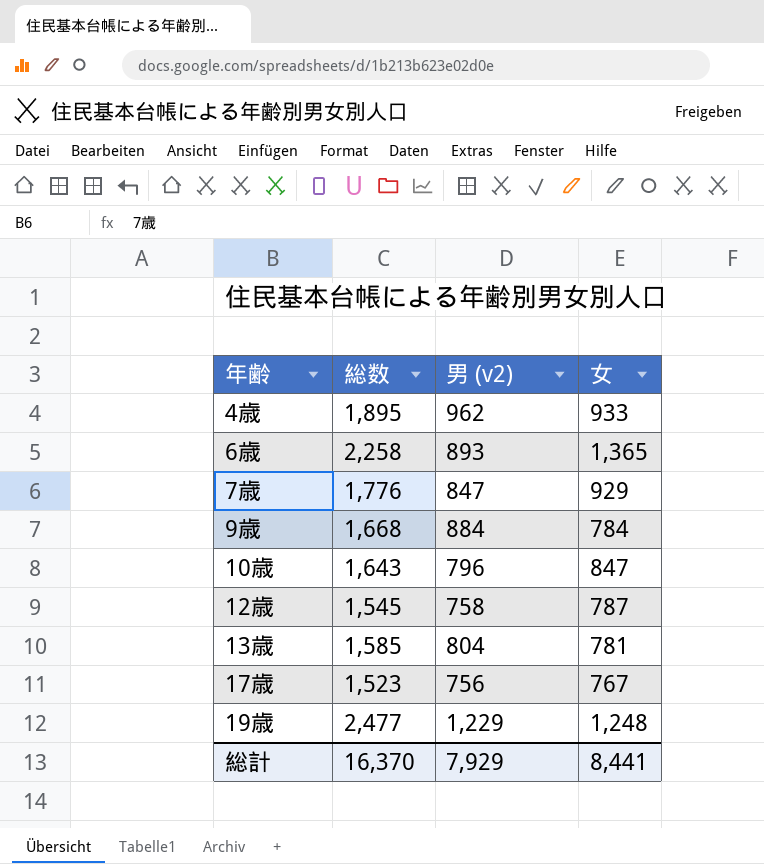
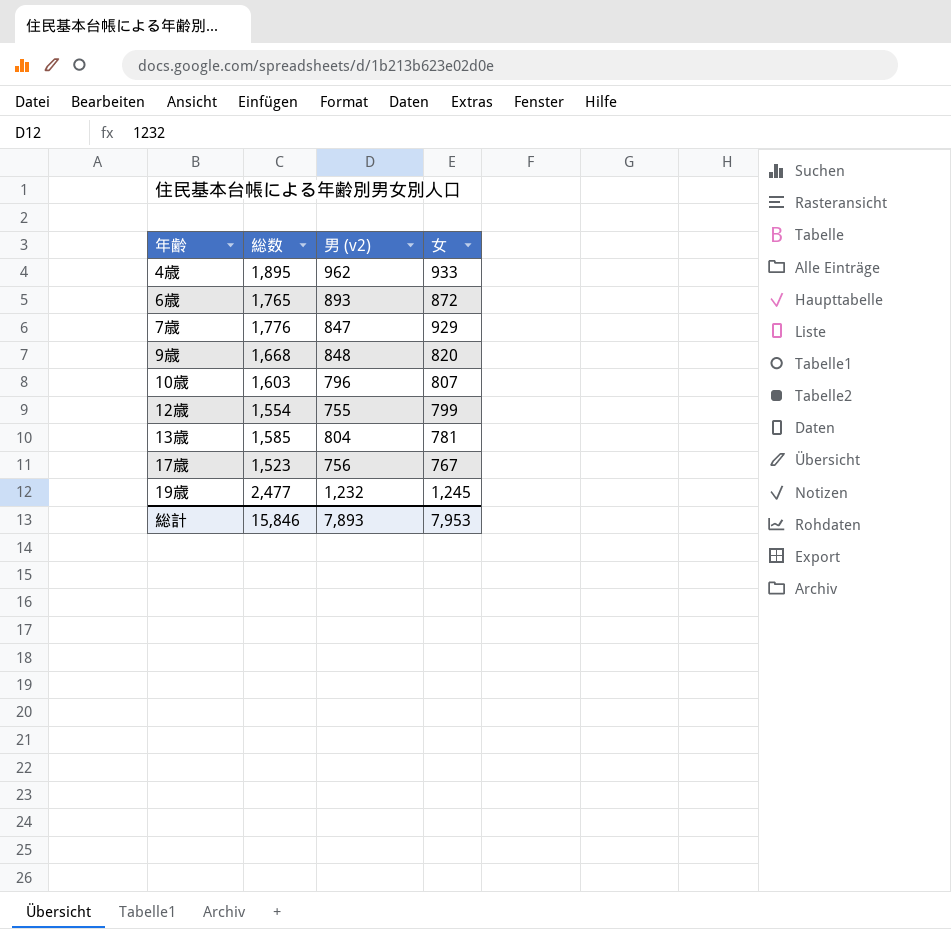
6歳 | 総数: 2,258 -> 1,765
6歳 | 女: 1,365 -> 872
9歳 | 男 (v2): 884 -> 848
9歳 | 女: 784 -> 820
10歳 | 総数: 1,643 -> 1,603
10歳 | 女: 847 -> 807
12歳 | 総数: 1,545 -> 1,554
12歳 | 男 (v2): 758 -> 755
12歳 | 女: 787 -> 799
19歳 | 男 (v2): 1,229 -> 1,232
19歳 | 女: 1,248 -> 1,245
総計 | 総数: 16,370 -> 15,846
総計 | 男 (v2): 7,929 -> 7,893
総計 | 女: 8,441 -> 7,953

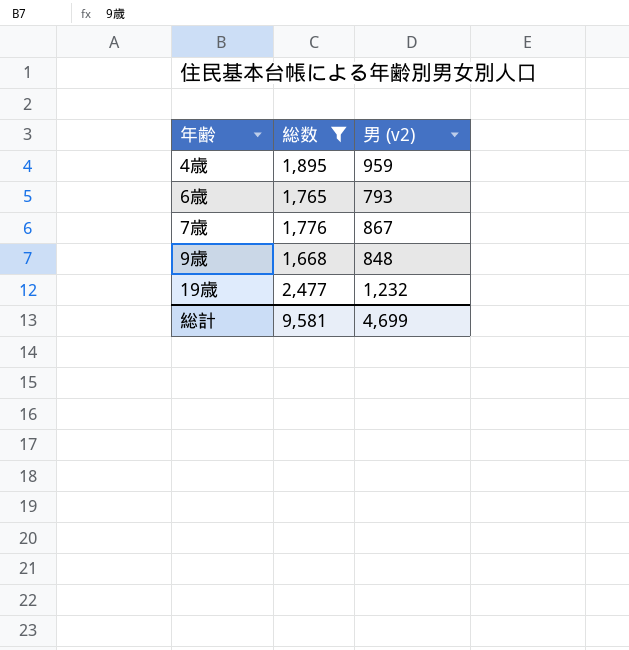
filter: none -> 総数 >= 1,668
column 女 | formula: [総数] - [男 (v2)] -> none
4歳 | 男 (v2): 962 -> 959
6歳 | 男 (v2): 893 -> 793
7歳 | 男 (v2): 847 -> 867
総計 | 総数: 15,846 -> 9,581
総計 | 男 (v2): 7,893 -> 4,699

